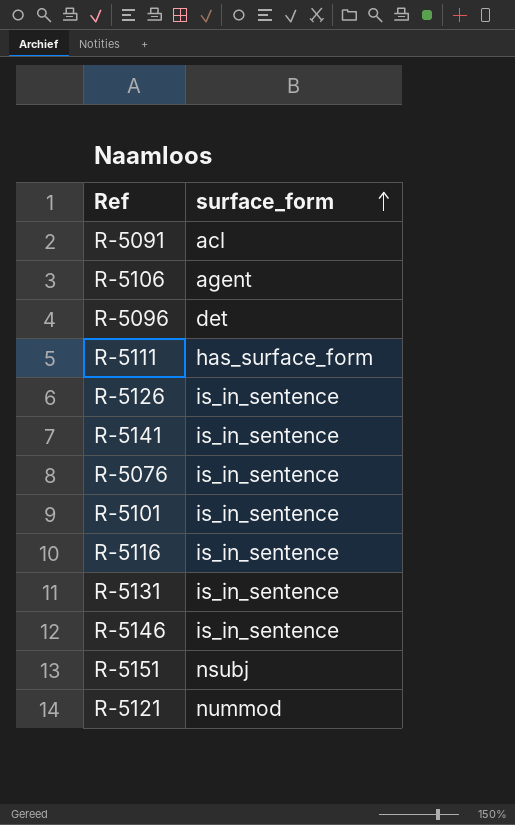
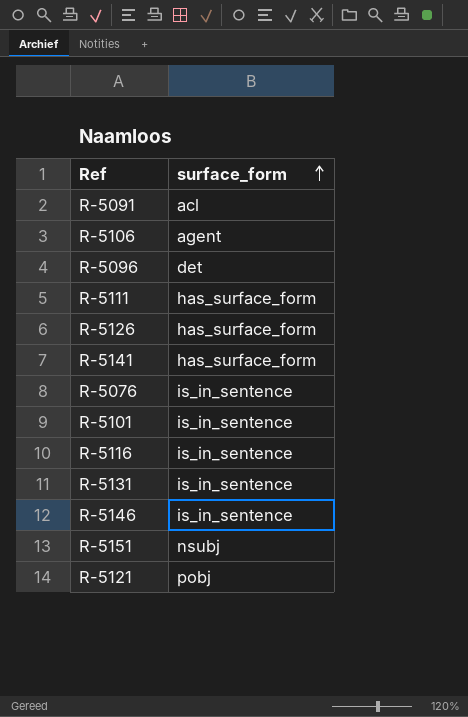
R-5126 | surface_form: is_in_sentence -> has_surface_form
R-5141 | surface_form: is_in_sentence -> has_surface_form
R-5121 | surface_form: nummod -> pobj

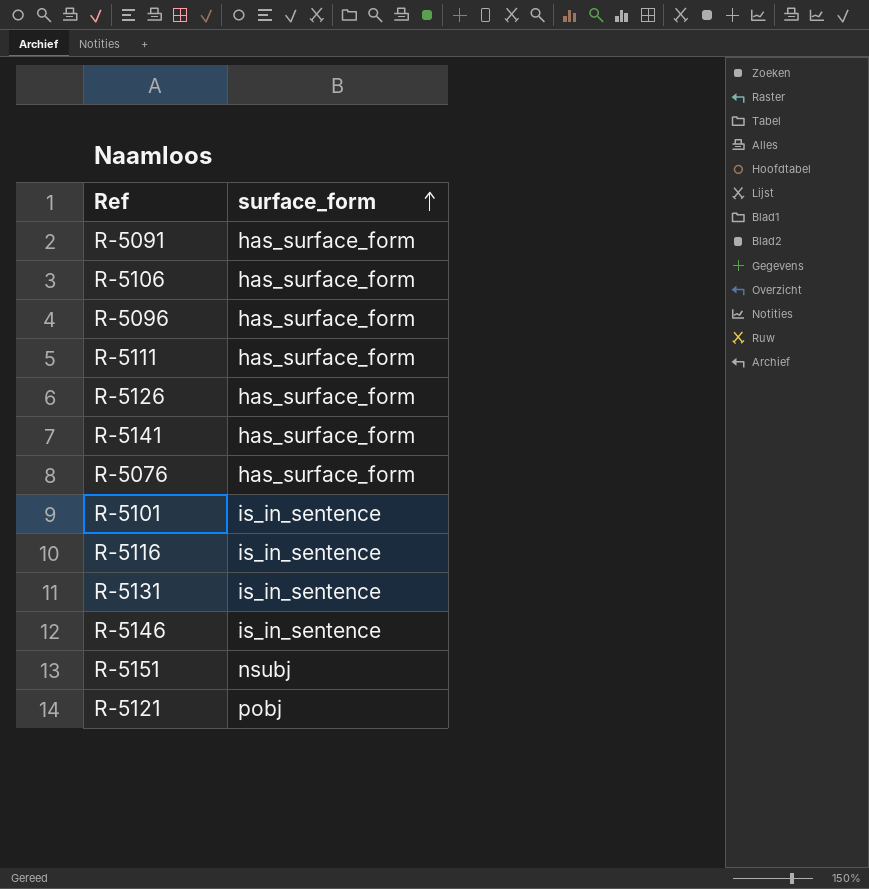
R-5091 | surface_form: acl -> has_surface_form
R-5106 | surface_form: agent -> has_surface_form
R-5096 | surface_form: det -> has_surface_form
R-5076 | surface_form: is_in_sentence -> has_surface_form

